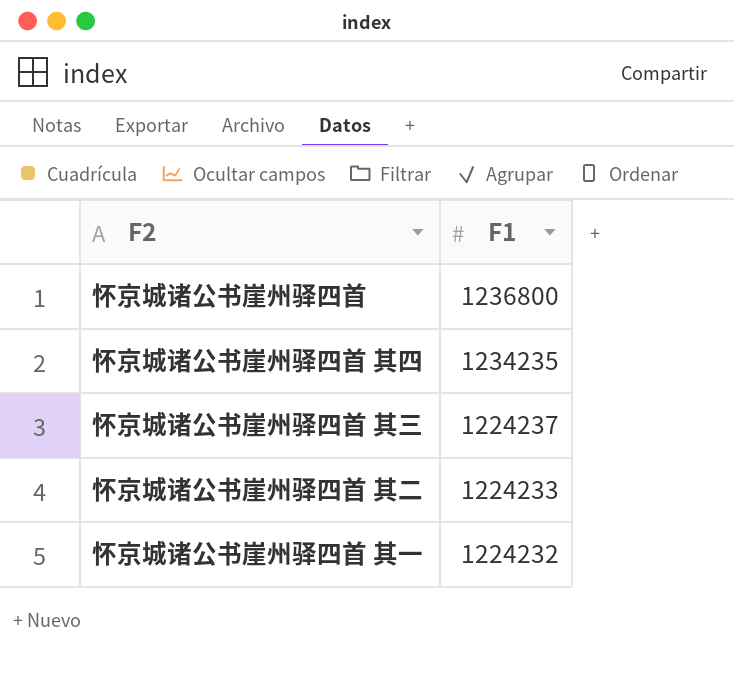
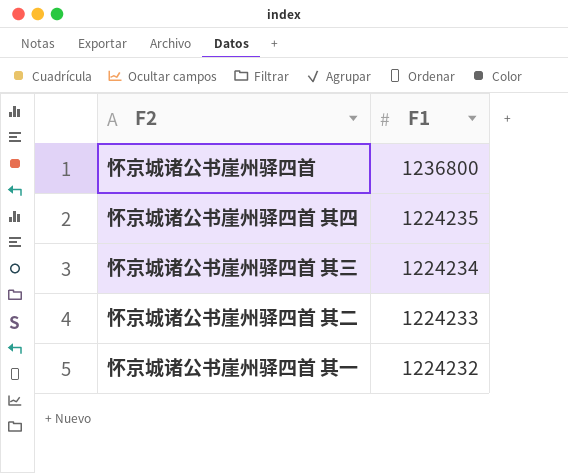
怀京城诸公书崖州驿四首 其四 | F1: 1234235 -> 1224235
怀京城诸公书崖州驿四首 其三 | F1: 1224237 -> 1224234

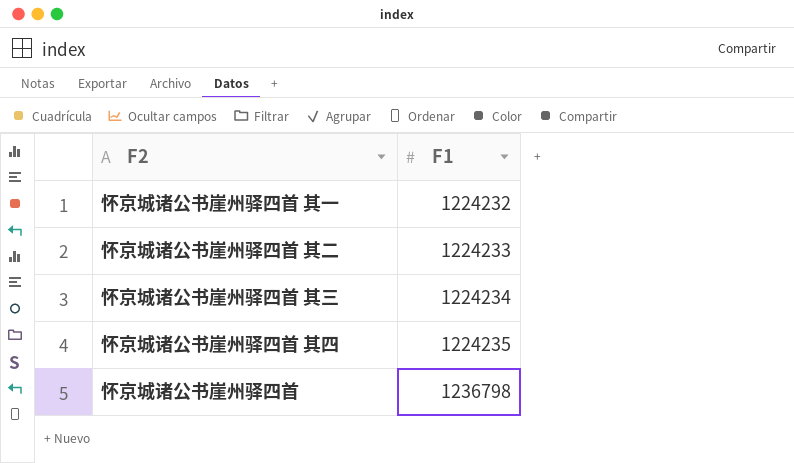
row order: F1 descending -> F1 ascending
怀京城诸公书崖州驿四首 | F1: 1236800 -> 1236798

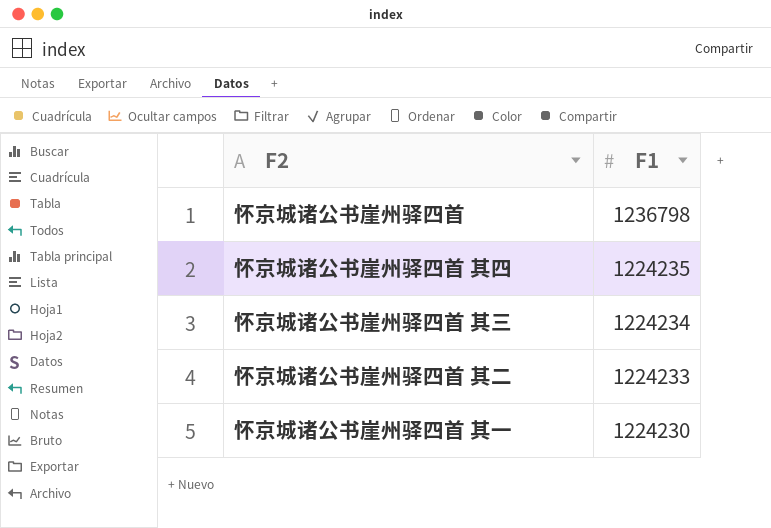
row order: F1 ascending -> F1 descending
怀京城诸公书崖州驿四首 其一 | F1: 1224232 -> 1224230

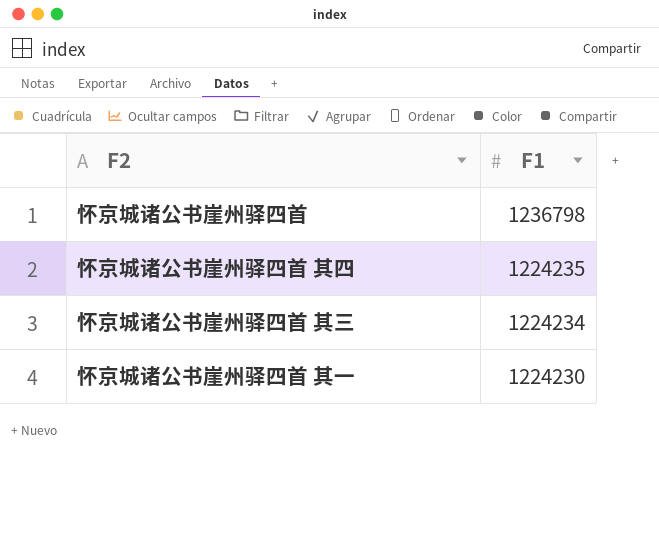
row 怀京城诸公书崖州驿四首 其二: 1224233 -> none

